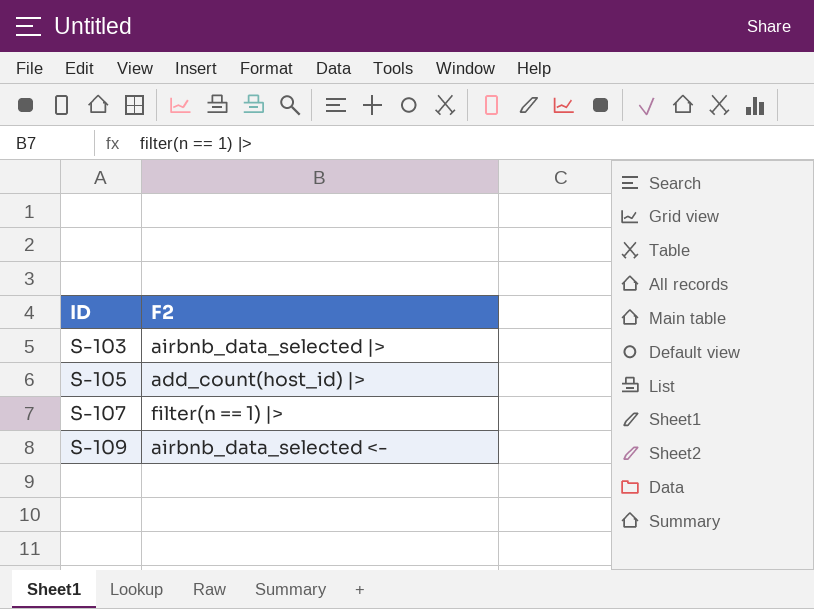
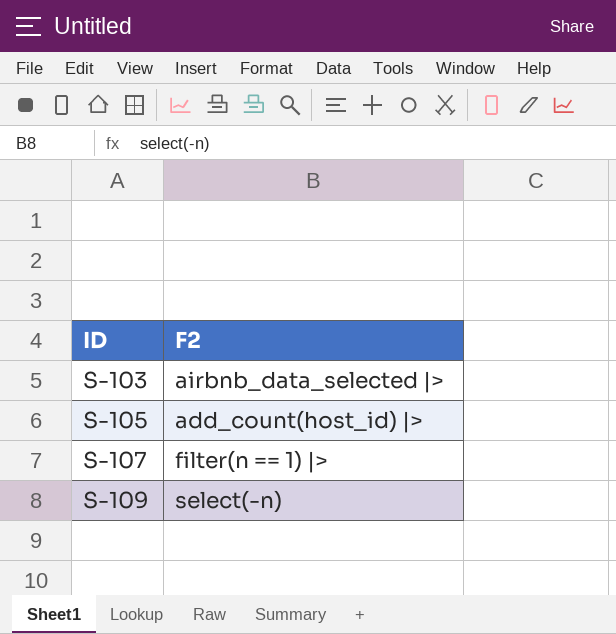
S-109 | F2: airbnb_data_selected <- -> select(-n)

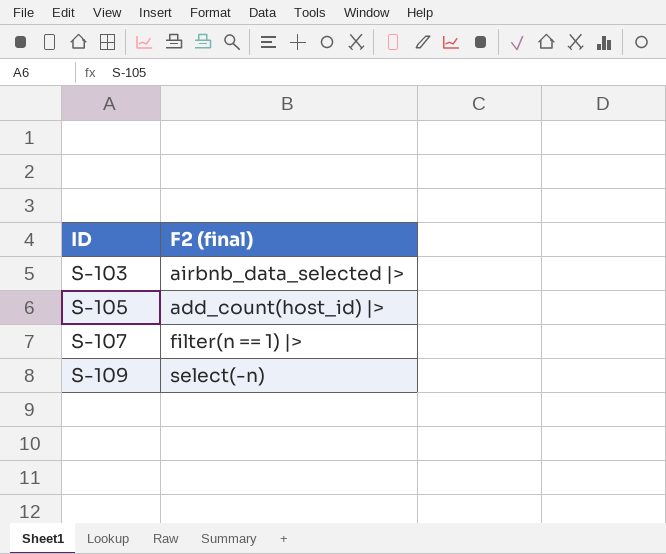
column name: F2 -> F2 (final)

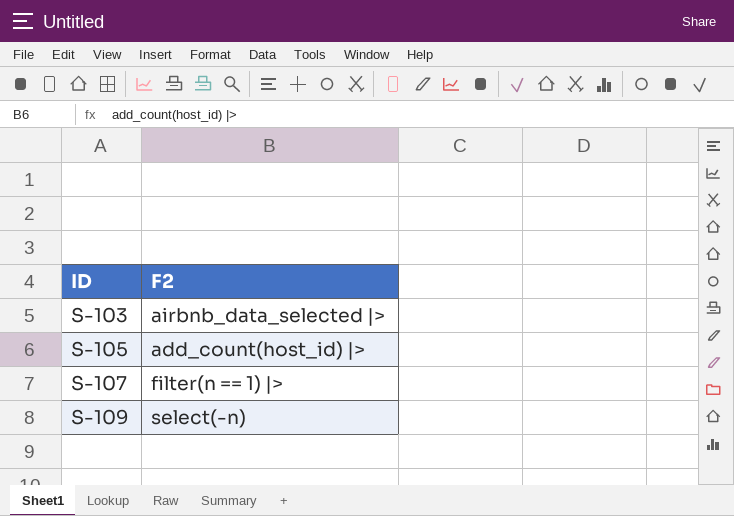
column name: F2 (final) -> F2

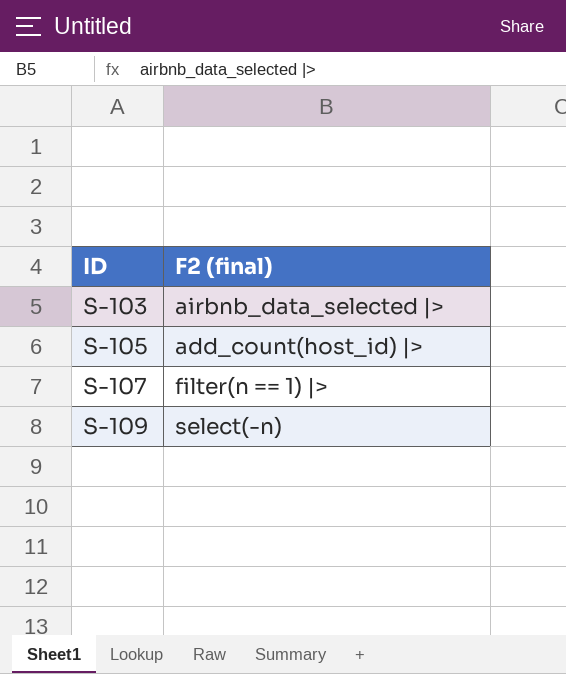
column name: F2 -> F2 (final)

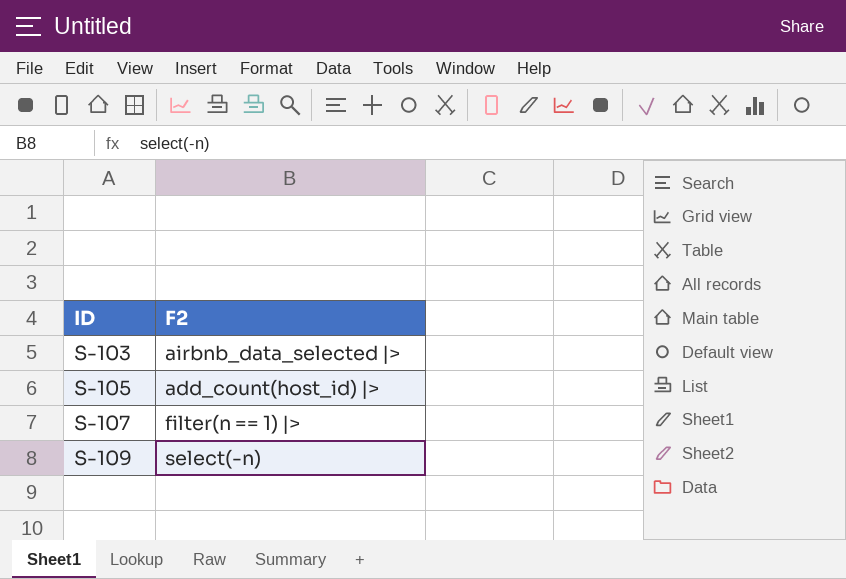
column name: F2 (final) -> F2

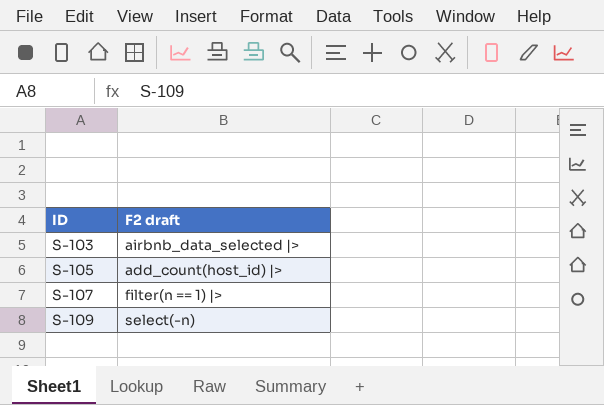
column name: F2 -> F2 draft

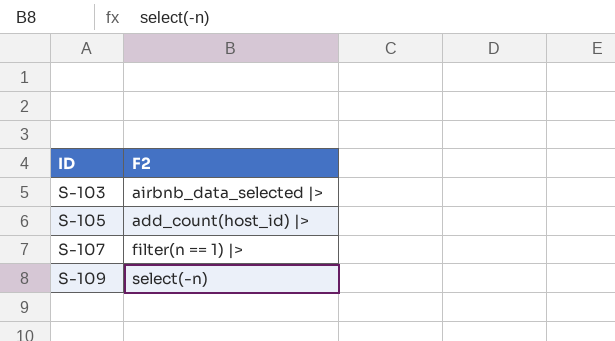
column name: F2 draft -> F2

